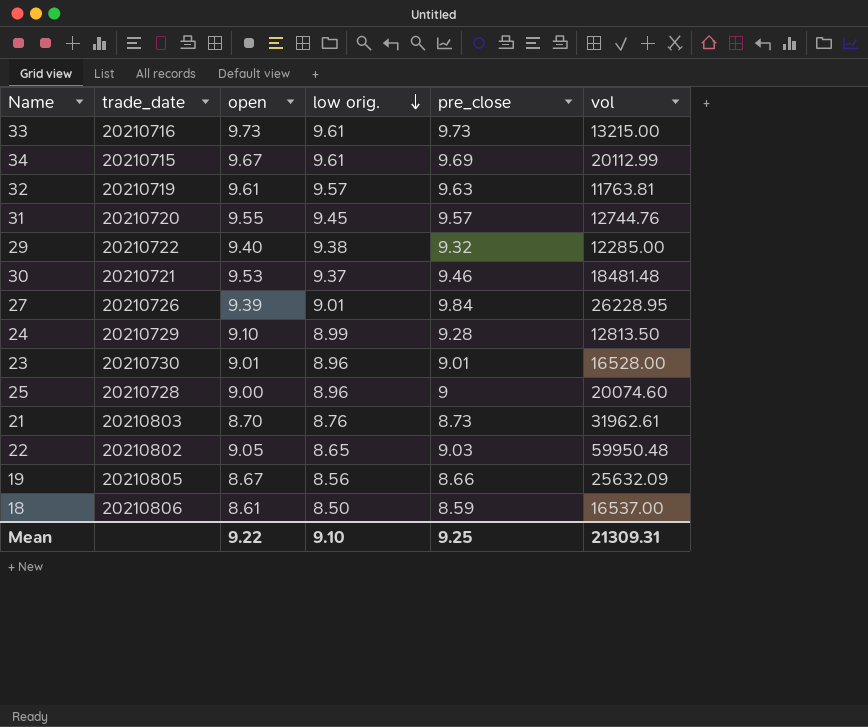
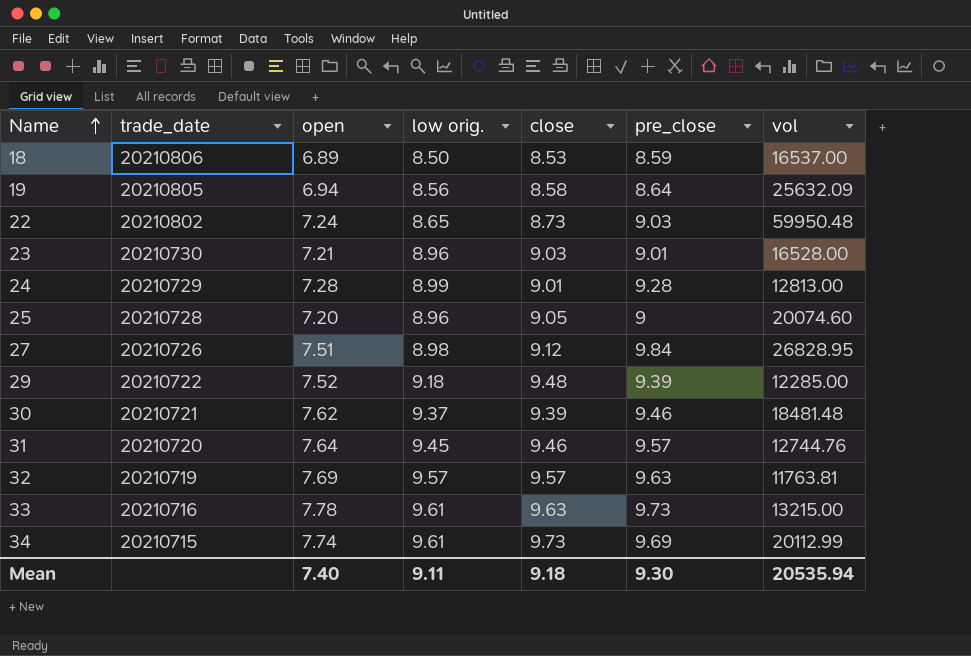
row order: low orig. descending -> Name ascending
column close | position: none -> 5
row 21: 20210803 | 8.70 | 8.76 | 8.73 | 31962.61 -> none
18 | open: 8.61 -> 6.89
19 | open: 8.67 -> 6.94
19 | pre_close: 8.66 -> 8.64
22 | open: 9.05 -> 7.24
23 | open: 9.01 -> 7.21
24 | open: 9.10 -> 7.28
24 | vol: 12813.50 -> 12813.00
25 | open: 9.00 -> 7.20
27 | open: 9.39 -> 7.51
27 | low orig.: 9.01 -> 8.98
27 | vol: 26228.95 -> 26828.95
29 | open: 9.40 -> 7.52
29 | low orig.: 9.38 -> 9.18
29 | pre_close: 9.32 -> 9.39
30 | open: 9.53 -> 7.62
31 | open: 9.55 -> 7.64
32 | open: 9.61 -> 7.69
33 | open: 9.73 -> 7.78
34 | open: 9.67 -> 7.74
Mean | open: 9.22 -> 7.40
Mean | low orig.: 9.10 -> 9.11
Mean | pre_close: 9.25 -> 9.30
Mean | vol: 21309.31 -> 20535.94

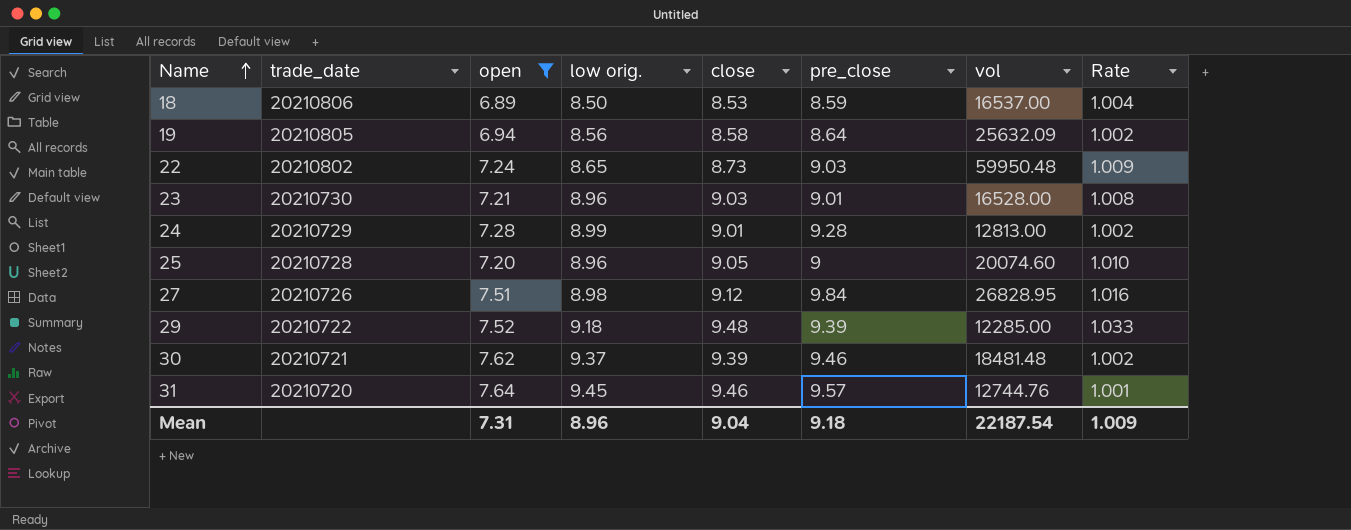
filter: none -> open <= 7.64
column Rate | formula: none -> [close] / [low orig.]
Mean | open: 7.40 -> 7.31
Mean | low orig.: 9.11 -> 8.96
Mean | close: 9.18 -> 9.04
Mean | pre_close: 9.30 -> 9.18
Mean | vol: 20535.94 -> 22187.54

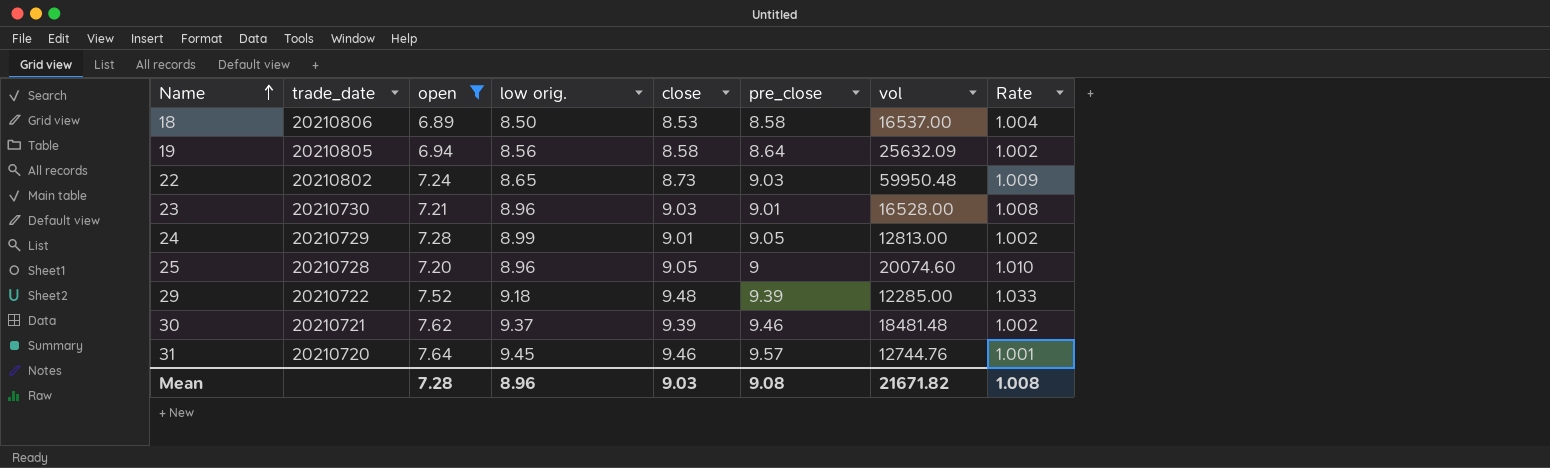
row 27: 20210726 | 7.51 | 8.98 | 9.12 | 9.84 | 26828.95 | 1.016 -> none
18 | pre_close: 8.59 -> 8.58
24 | pre_close: 9.28 -> 9.05
Mean | open: 7.31 -> 7.28
Mean | close: 9.04 -> 9.03
Mean | pre_close: 9.18 -> 9.08
Mean | vol: 22187.54 -> 21671.82
Mean | Rate: 1.009 -> 1.008

